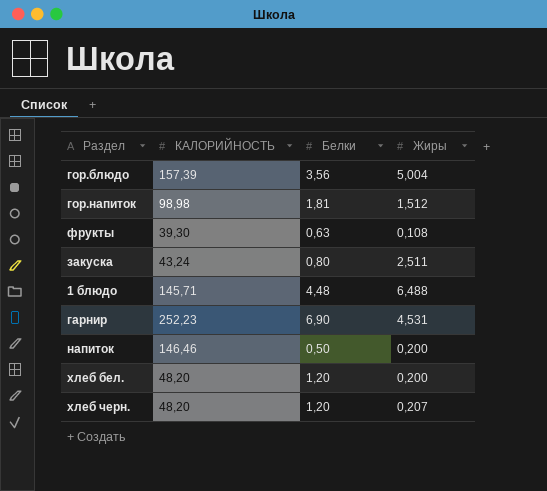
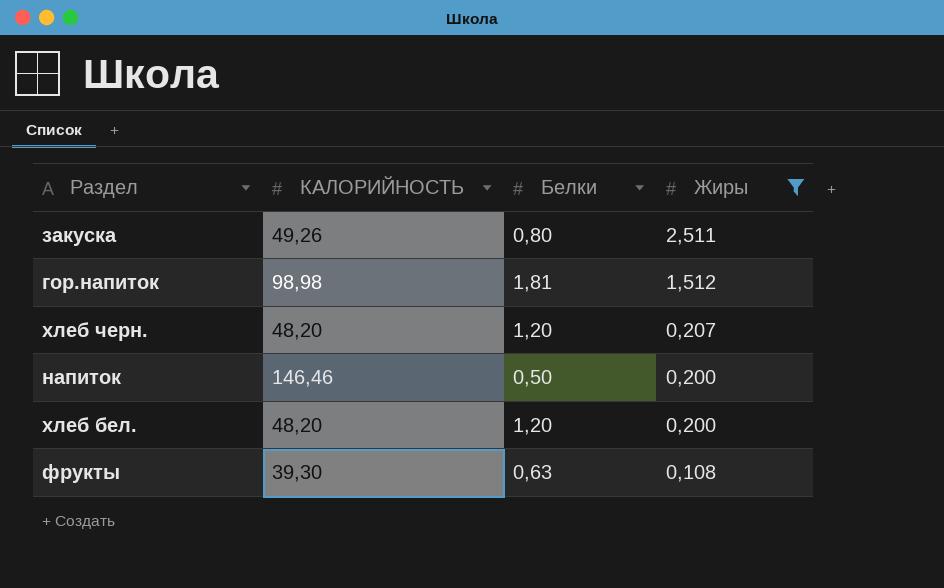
filter: none -> Жиры <= 2,511
row order: none -> Жиры descending
закуска | КАЛОРИЙНОСТЬ: 43,24 -> 49,26

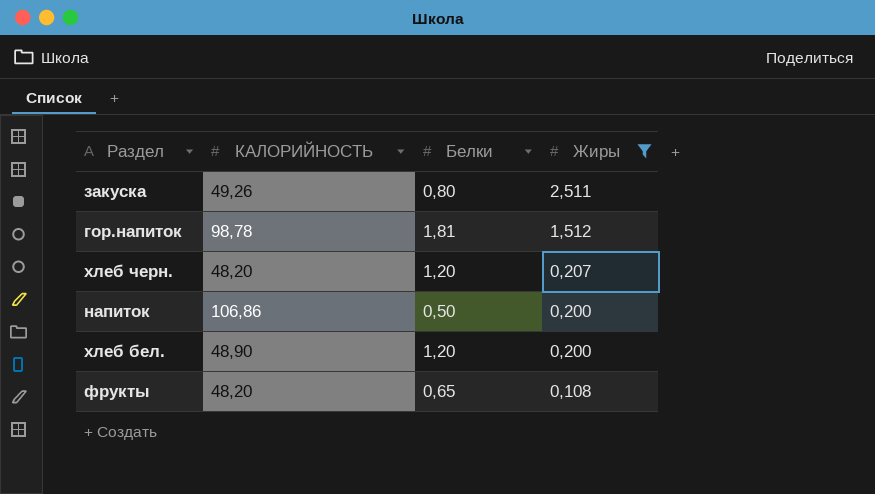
гор.напиток | КАЛОРИЙНОСТЬ: 98,98 -> 98,78
напиток | КАЛОРИЙНОСТЬ: 146,46 -> 106,86
хлеб бел. | КАЛОРИЙНОСТЬ: 48,20 -> 48,90
фрукты | КАЛОРИЙНОСТЬ: 39,30 -> 48,20
фрукты | Белки: 0,63 -> 0,65

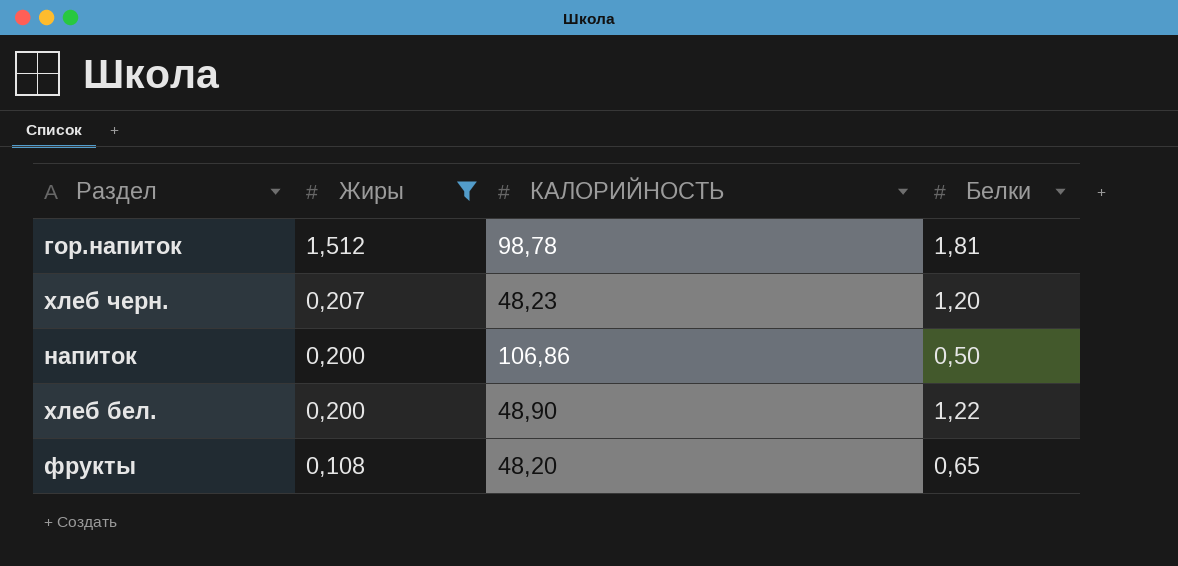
column Жиры | position: 4 -> 2
row закуска: 49,26 | 0,80 | 2,511 -> none
хлеб черн. | КАЛОРИЙНОСТЬ: 48,20 -> 48,23
хлеб бел. | Белки: 1,20 -> 1,22

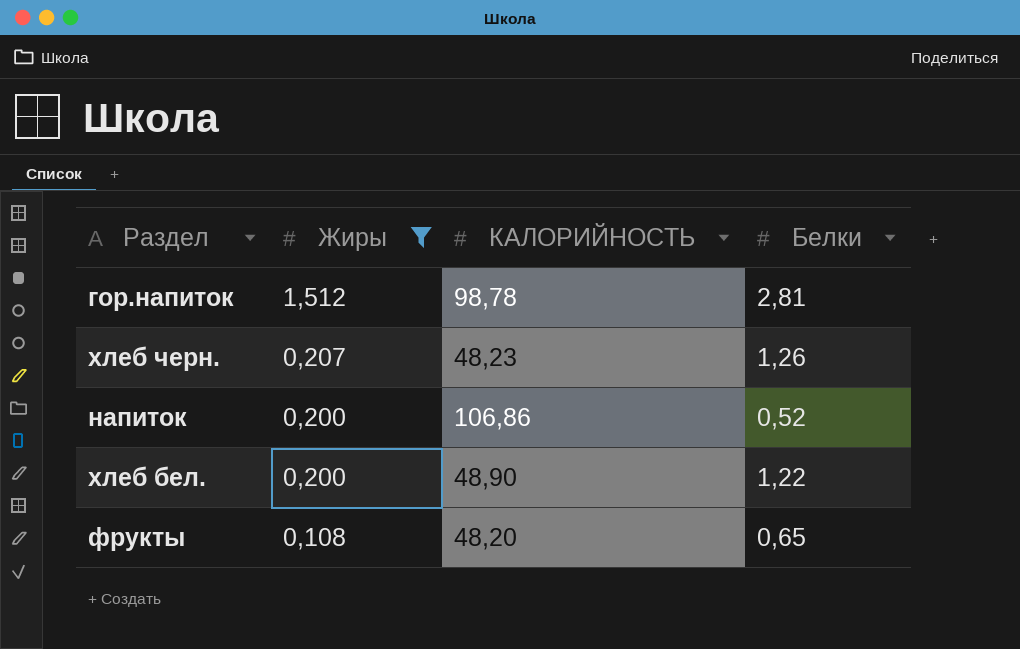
гор.напиток | Белки: 1,81 -> 2,81
хлеб черн. | Белки: 1,20 -> 1,26
напиток | Белки: 0,50 -> 0,52

